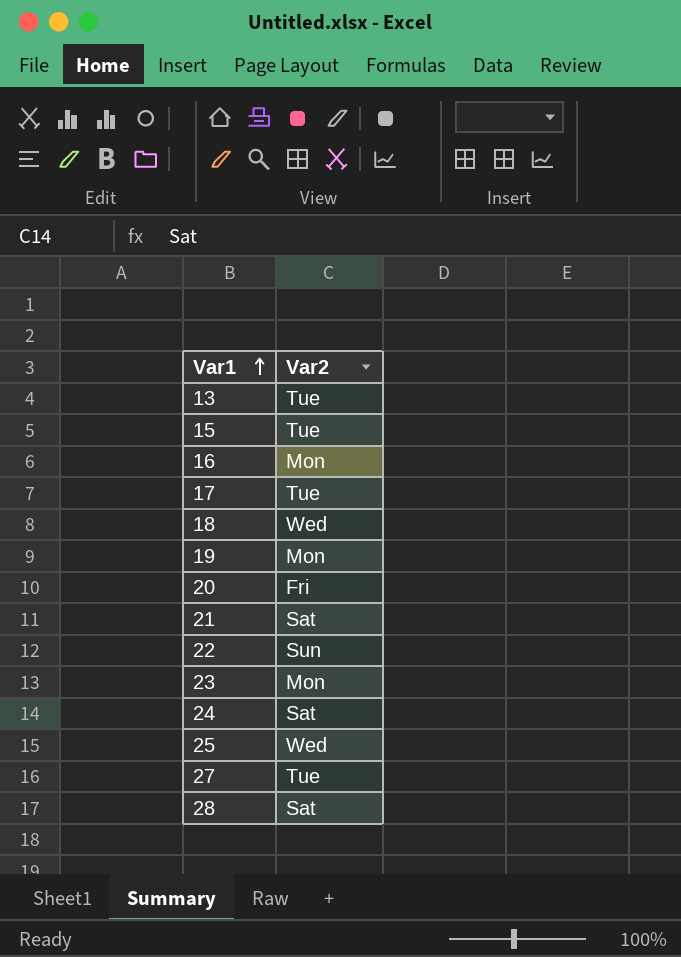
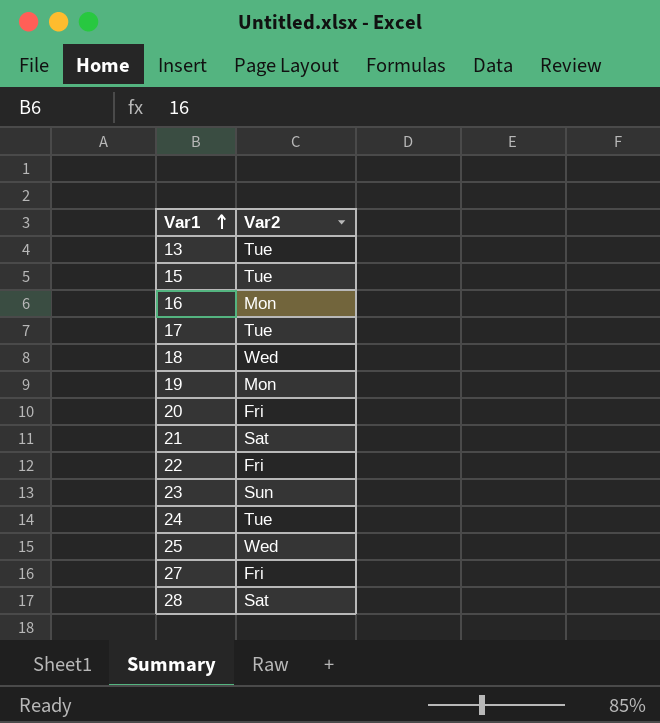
22 | Var2: Sun -> Fri
23 | Var2: Mon -> Sun
24 | Var2: Sat -> Tue
27 | Var2: Tue -> Fri

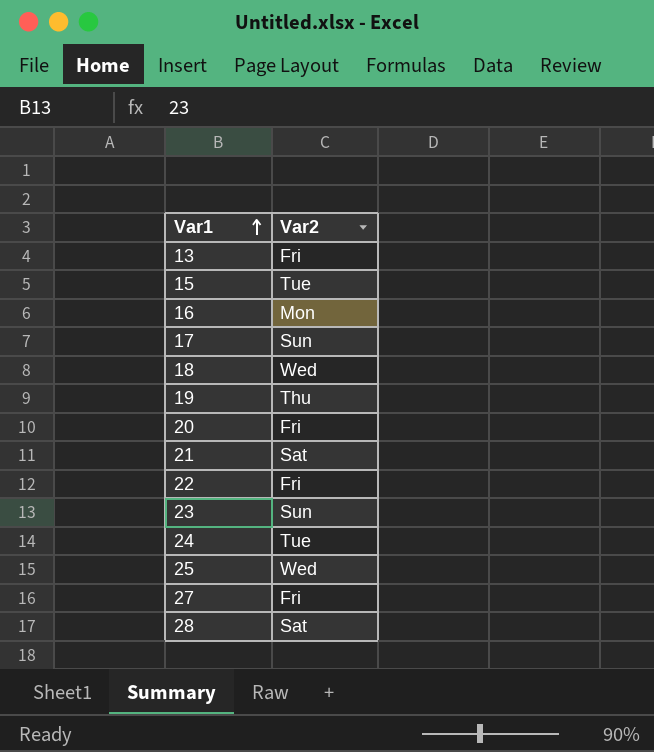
13 | Var2: Tue -> Fri
17 | Var2: Tue -> Sun
19 | Var2: Mon -> Thu

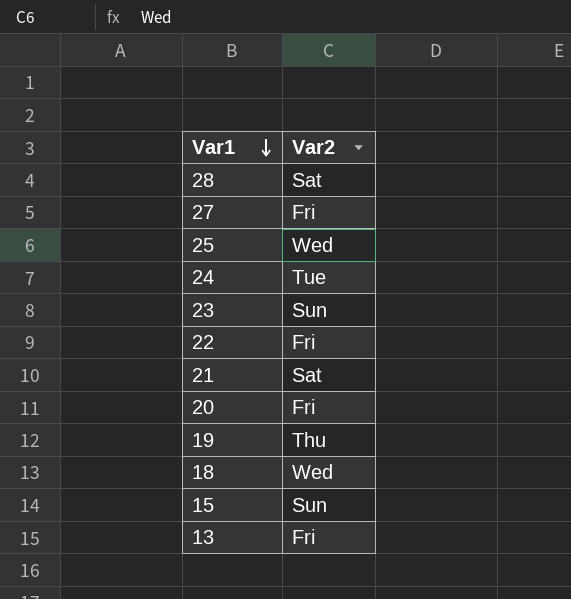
row order: Var1 ascending -> Var1 descending
row 16: Mon -> none
row 17: Sun -> none
15 | Var2: Tue -> Sun

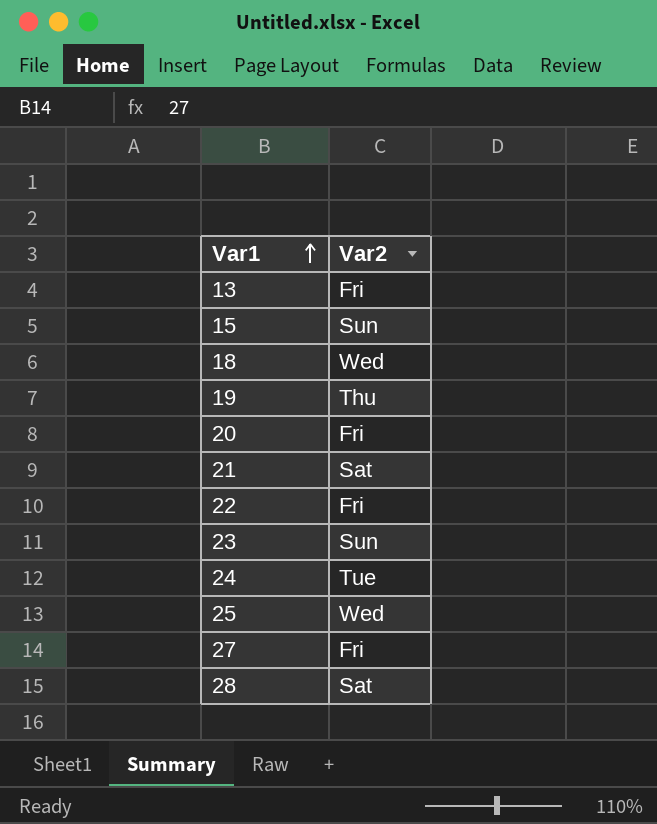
row order: Var1 descending -> Var1 ascending

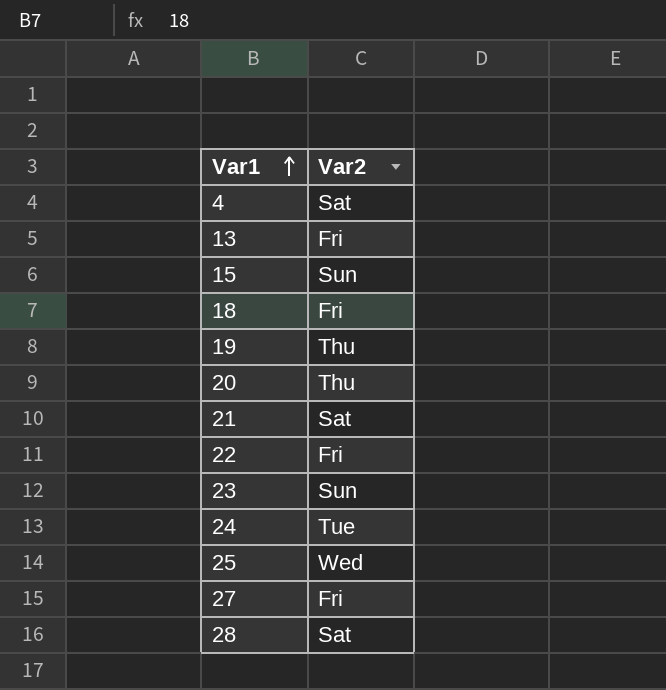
row 4: none -> Sat
18 | Var2: Wed -> Fri
20 | Var2: Fri -> Thu

